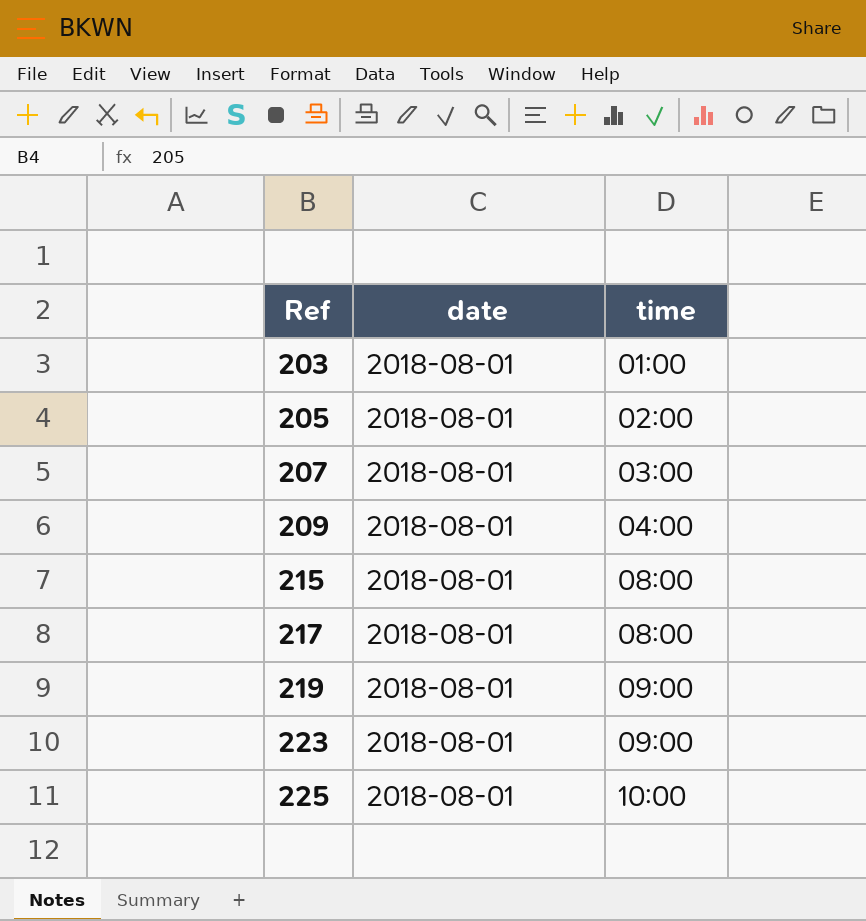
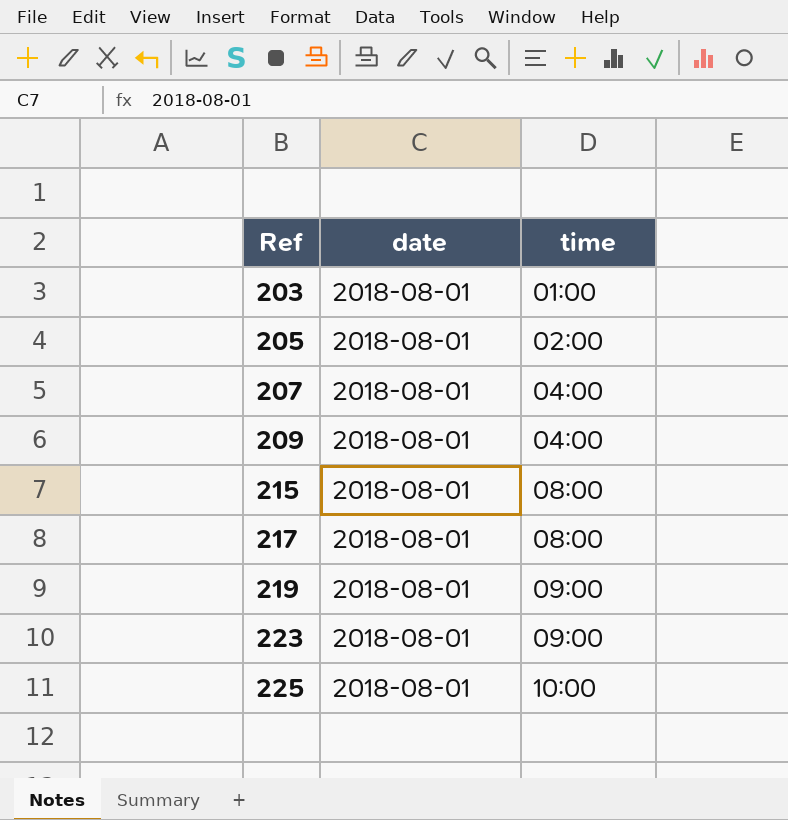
207 | time: 03:00 -> 04:00

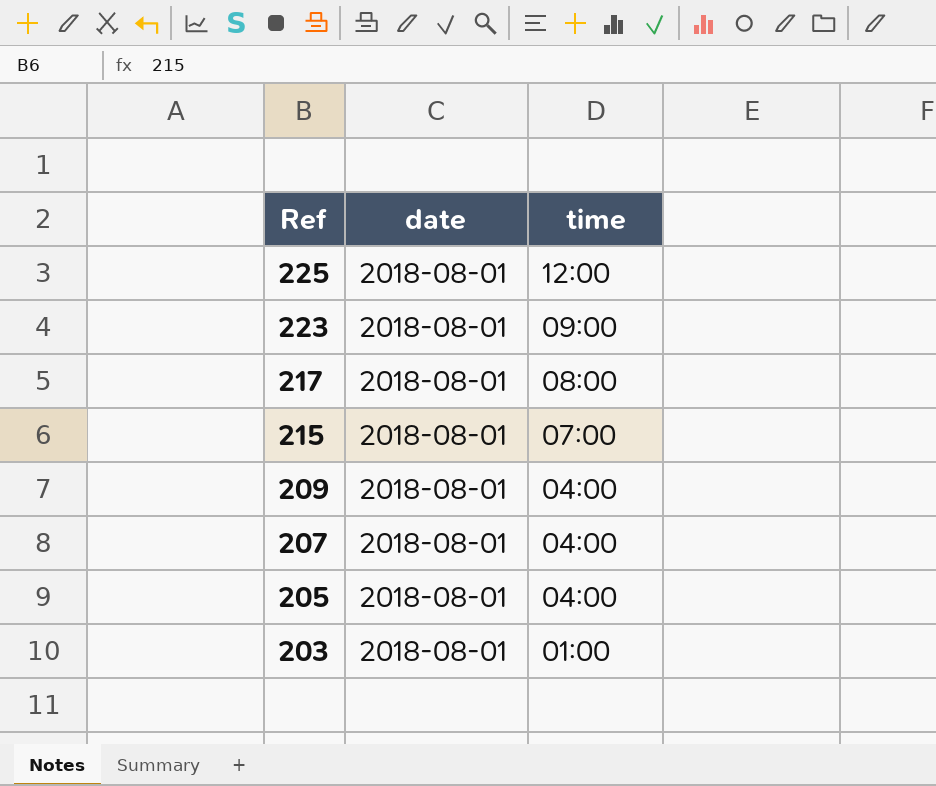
row order: Ref ascending -> Ref descending
row 219: 2018-08-01 | 09:00 -> none
225 | time: 10:00 -> 12:00
215 | time: 08:00 -> 07:00
205 | time: 02:00 -> 04:00

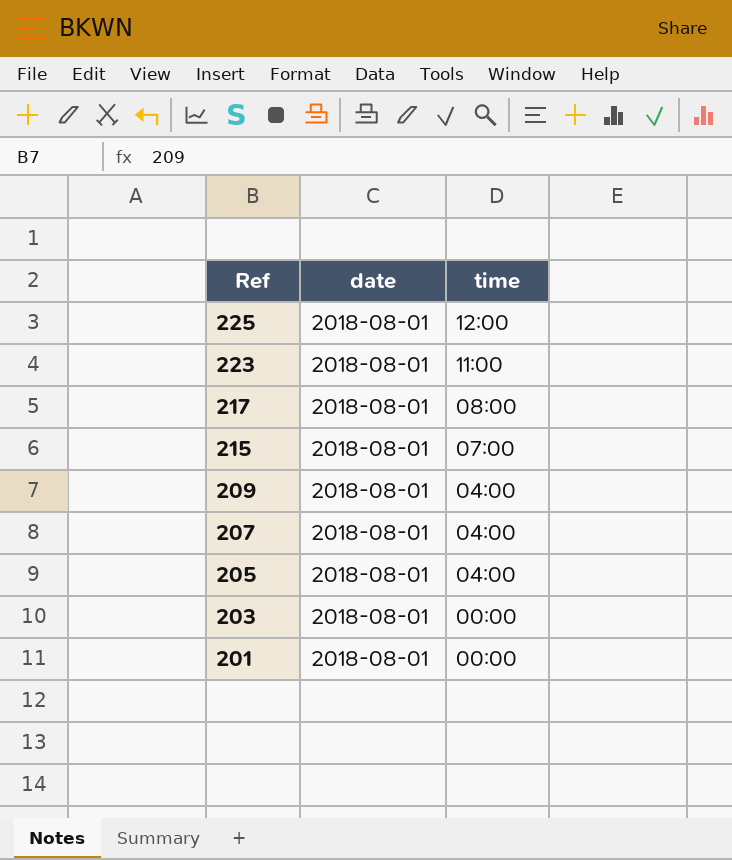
223 | time: 09:00 -> 11:00
203 | time: 01:00 -> 00:00
row 201: none -> 2018-08-01 | 00:00

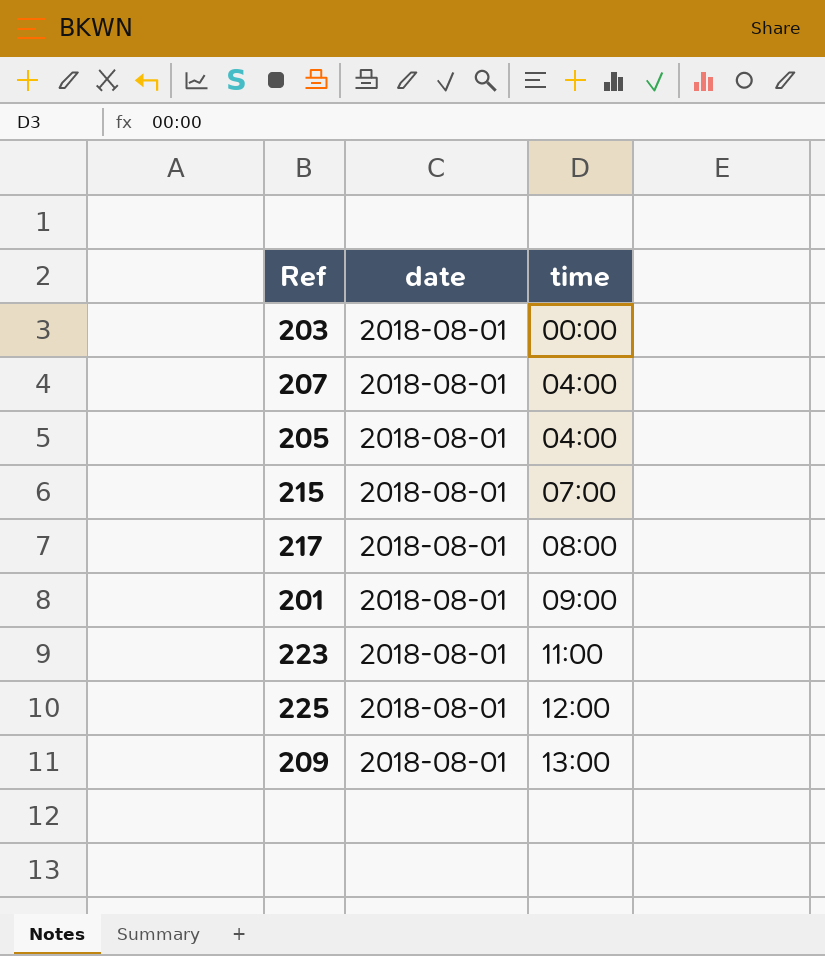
row order: Ref descending -> time ascending
201 | time: 00:00 -> 09:00
209 | time: 04:00 -> 13:00

